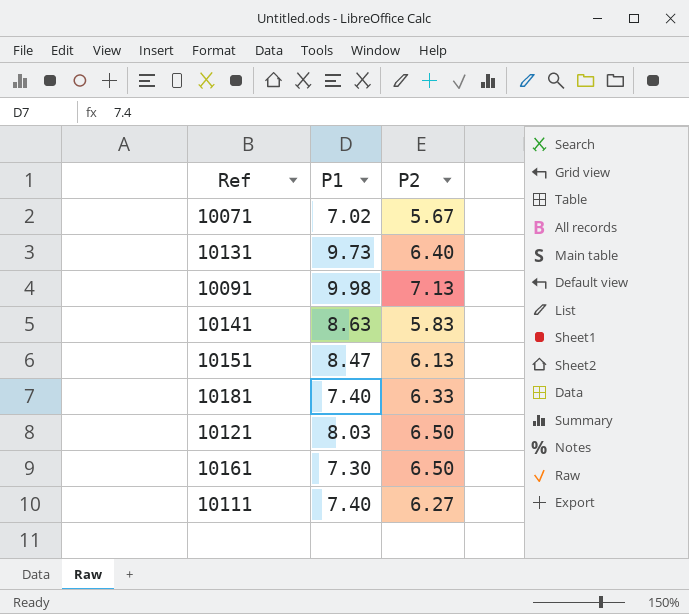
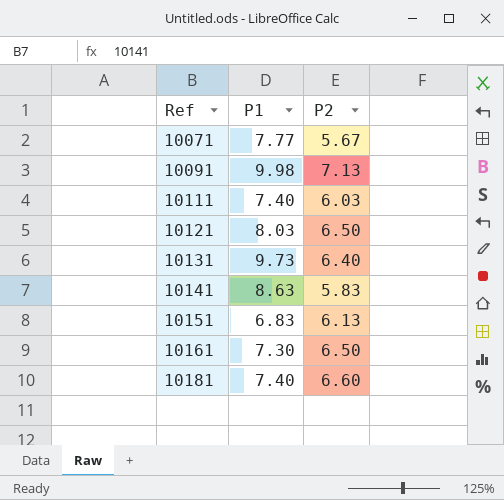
row order: none -> Ref ascending
10071 | P1: 7.02 -> 7.77
10111 | P2: 6.27 -> 6.03
10151 | P1: 8.47 -> 6.83
10181 | P2: 6.33 -> 6.60

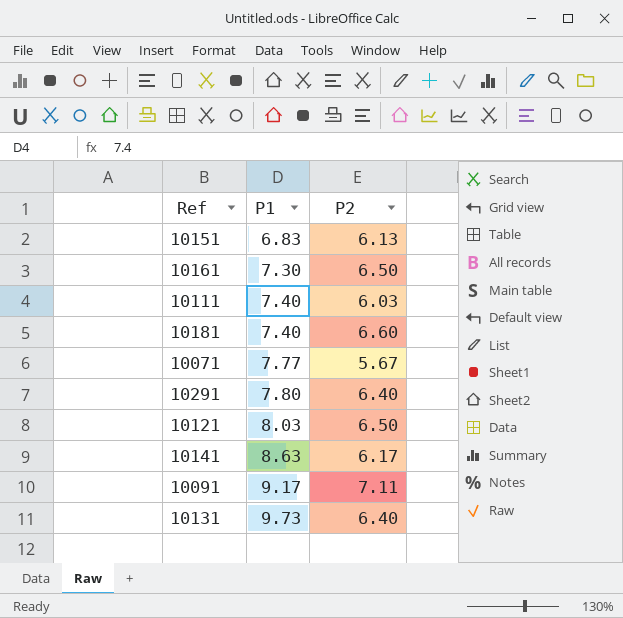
row order: Ref ascending -> P1 ascending
row 10291: none -> 7.80 | 6.40
10141 | P2: 5.83 -> 6.17
10091 | P1: 9.98 -> 9.17
10091 | P2: 7.13 -> 7.11

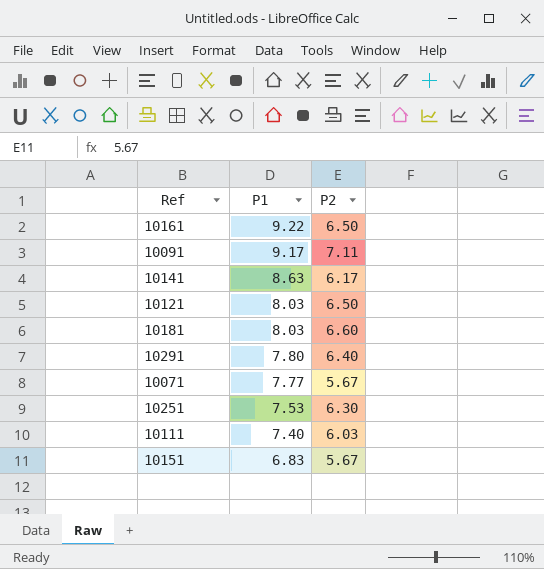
row order: P1 ascending -> P1 descending
row 10131: 9.73 | 6.40 -> none
10161 | P1: 7.30 -> 9.22
10181 | P1: 7.40 -> 8.03
row 10251: none -> 7.53 | 6.30
10151 | P2: 6.13 -> 5.67

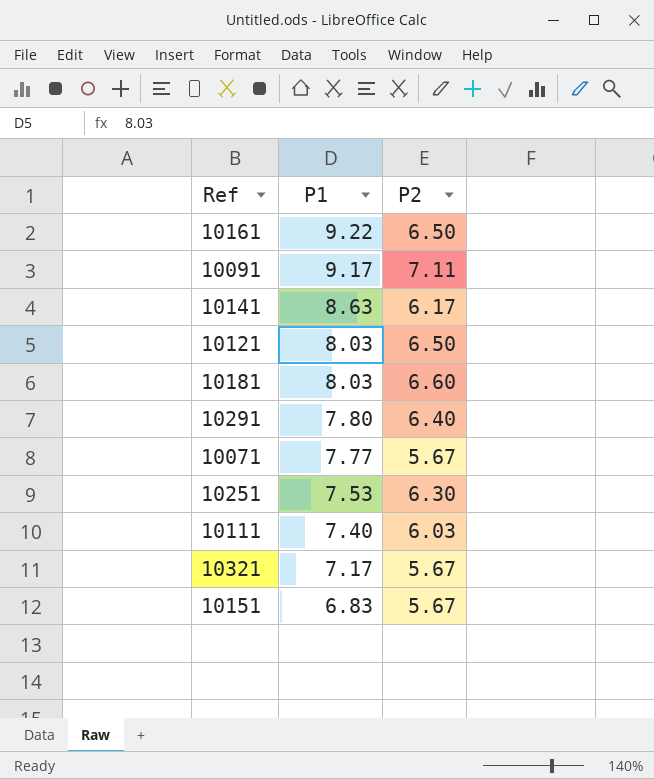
row 10321: none -> 7.17 | 5.67

